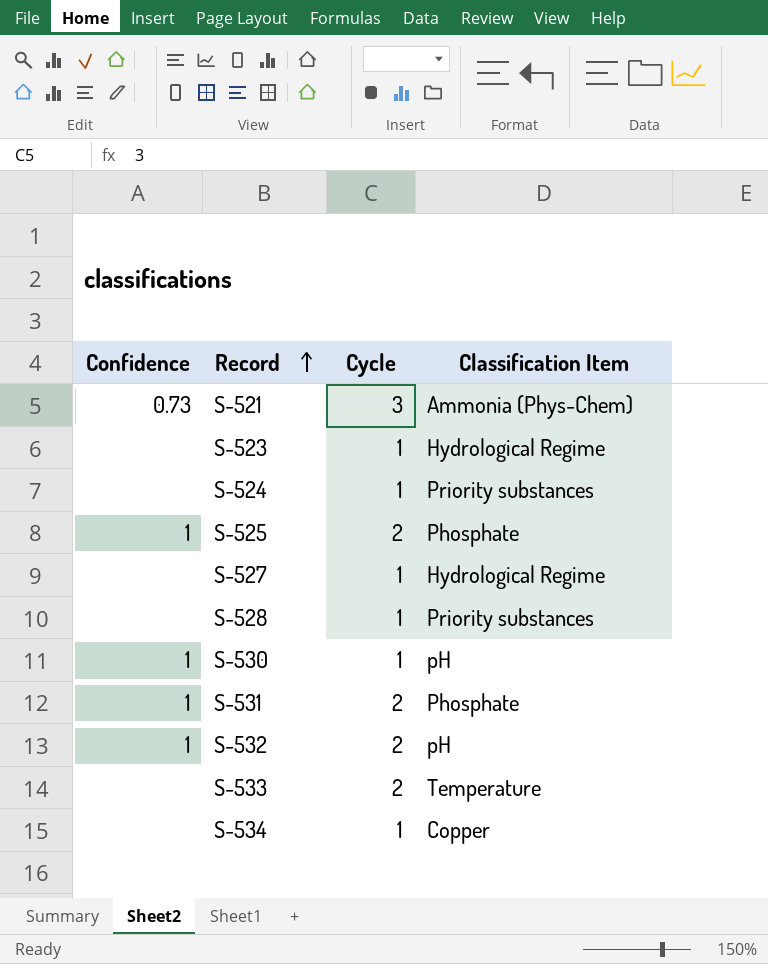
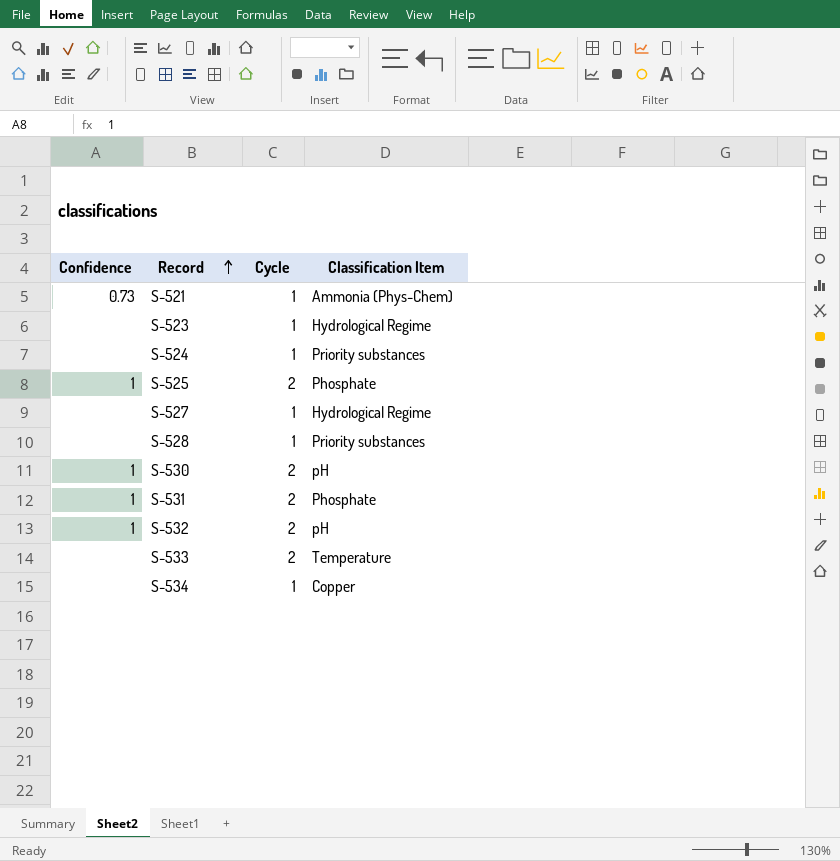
S-521 | Cycle: 3 -> 1
S-530 | Cycle: 1 -> 2

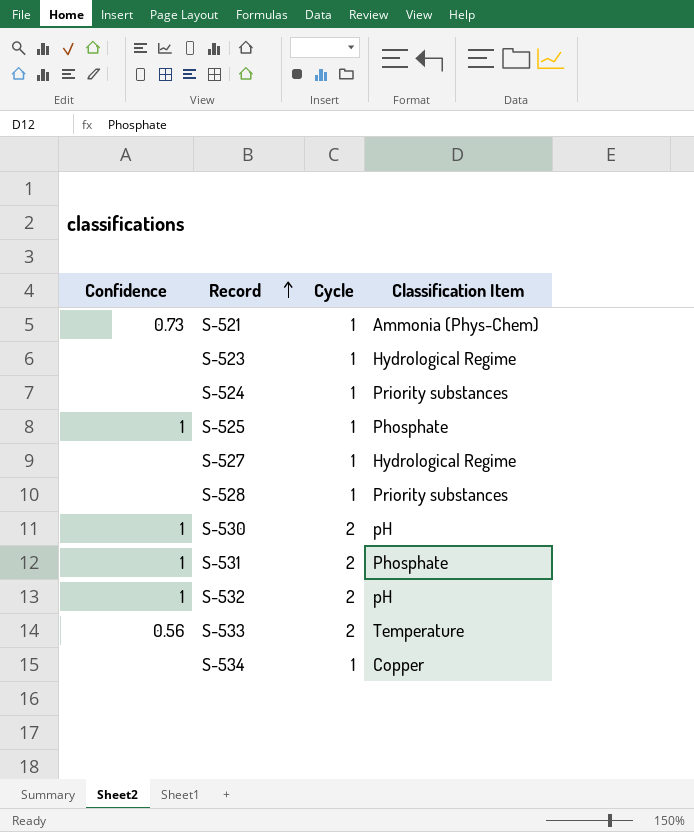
S-525 | Cycle: 2 -> 1
S-533 | Confidence: none -> 0.56

